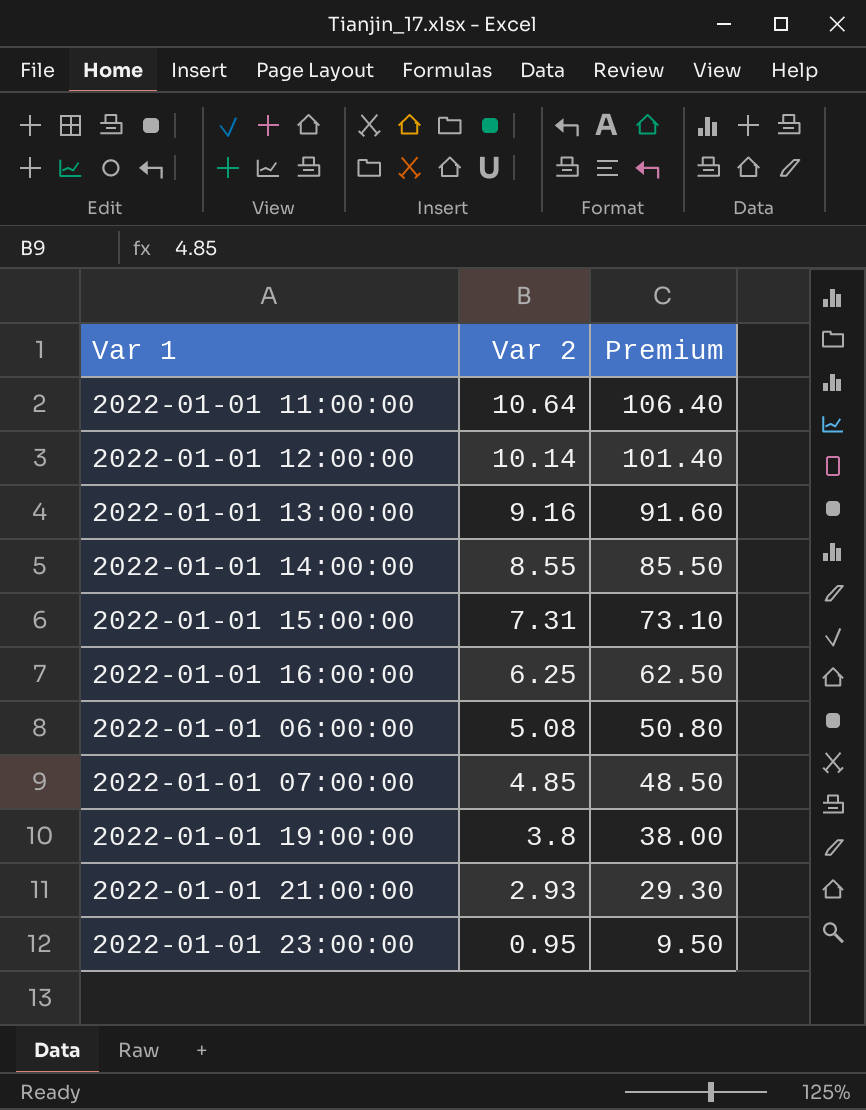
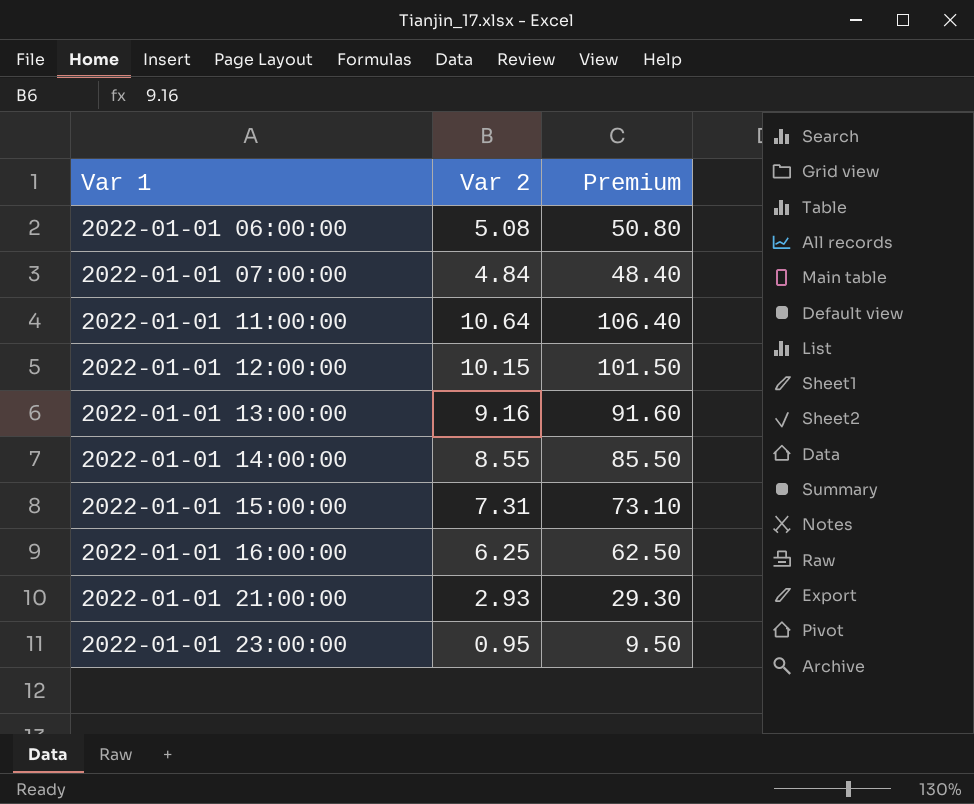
row order: Var 2 descending -> Var 1 ascending
row 2022-01-01 19:00:00: 3.8 | 38.00 -> none
2022-01-01 07:00:00 | Var 2: 4.85 -> 4.84
2022-01-01 07:00:00 | Premium: 48.50 -> 48.40
2022-01-01 12:00:00 | Var 2: 10.14 -> 10.15
2022-01-01 12:00:00 | Premium: 101.40 -> 101.50

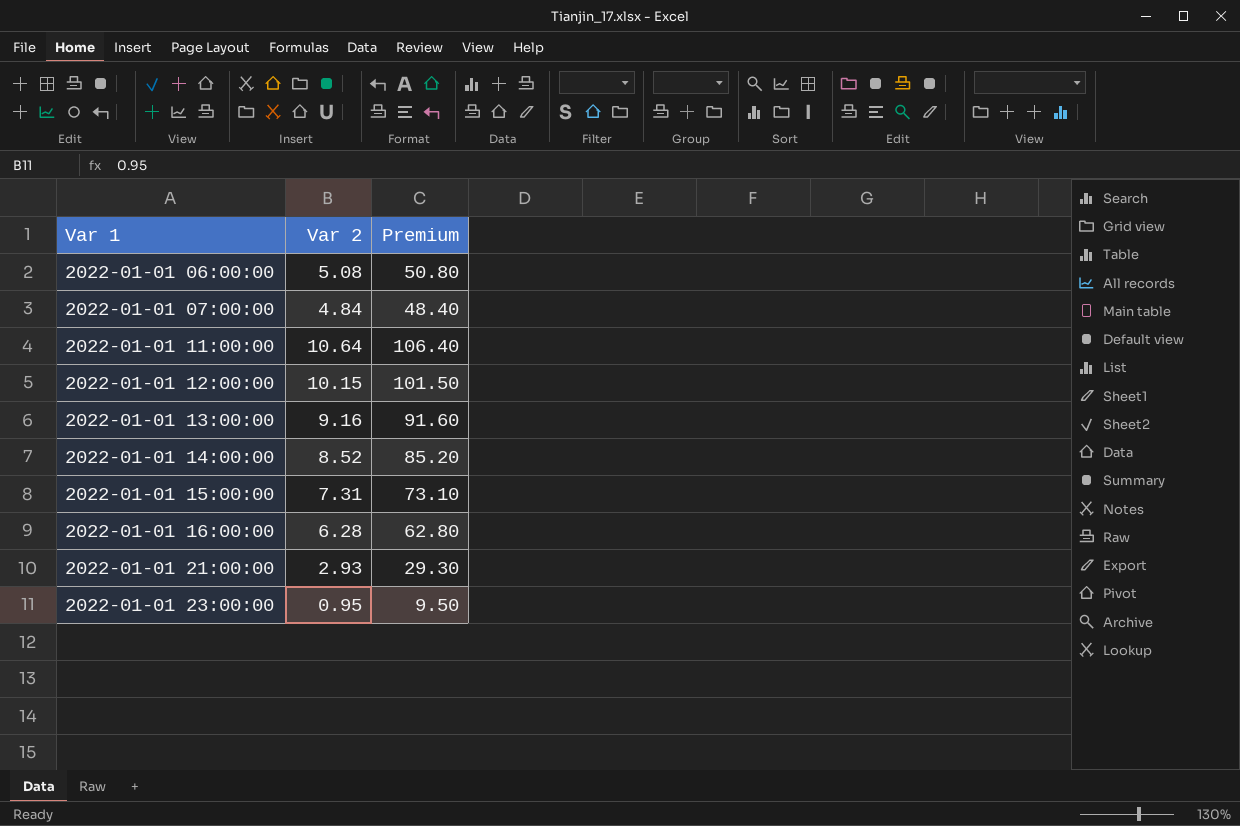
2022-01-01 14:00:00 | Var 2: 8.55 -> 8.52
2022-01-01 14:00:00 | Premium: 85.50 -> 85.20
2022-01-01 16:00:00 | Var 2: 6.25 -> 6.28
2022-01-01 16:00:00 | Premium: 62.50 -> 62.80

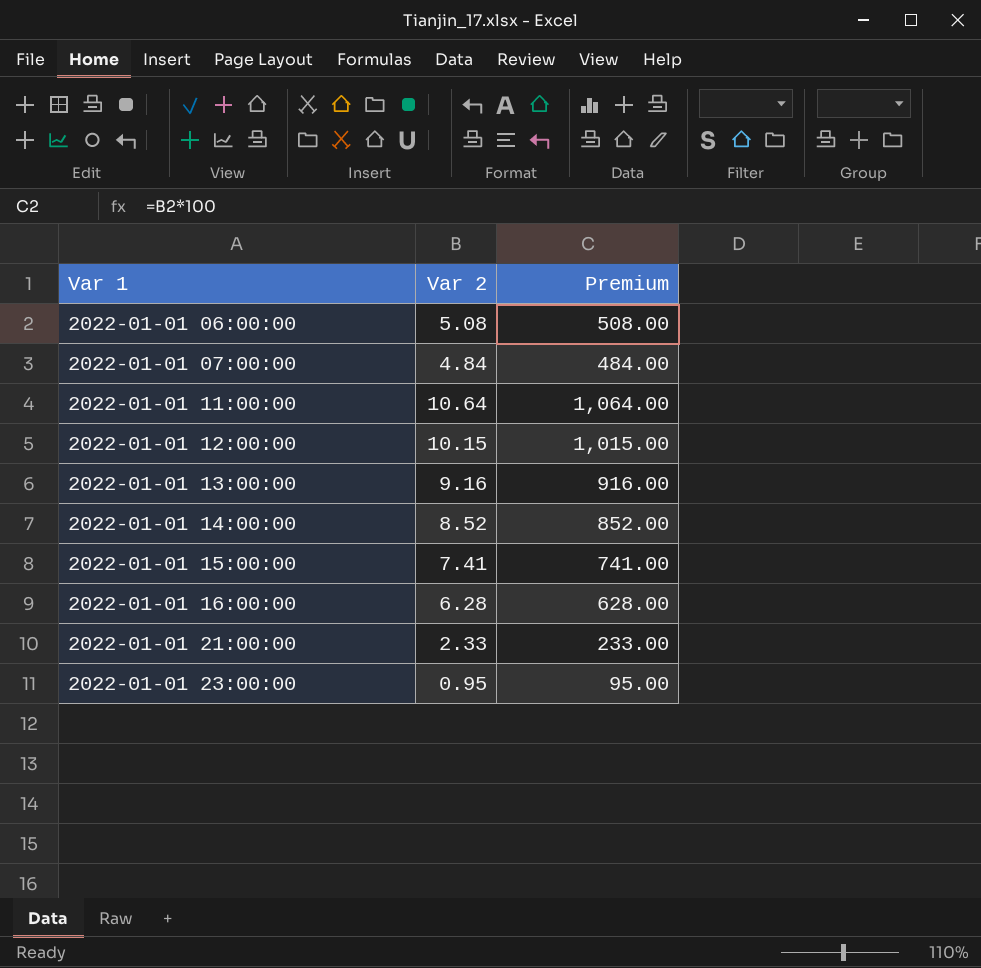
column Premium | formula: [Var 2] * 10 -> [Var 2] * 100
2022-01-01 15:00:00 | Var 2: 7.31 -> 7.41
2022-01-01 21:00:00 | Var 2: 2.93 -> 2.33

